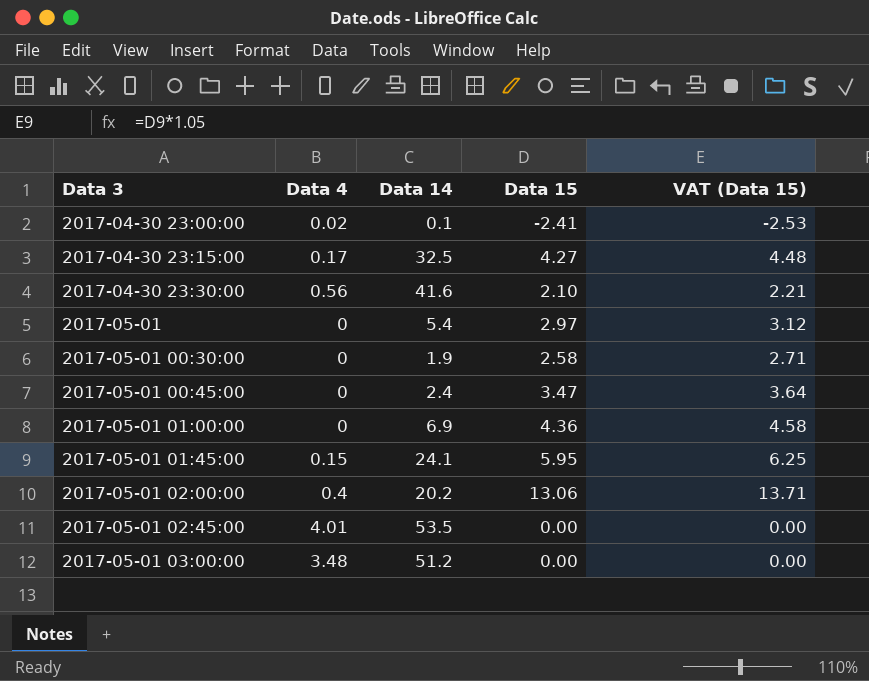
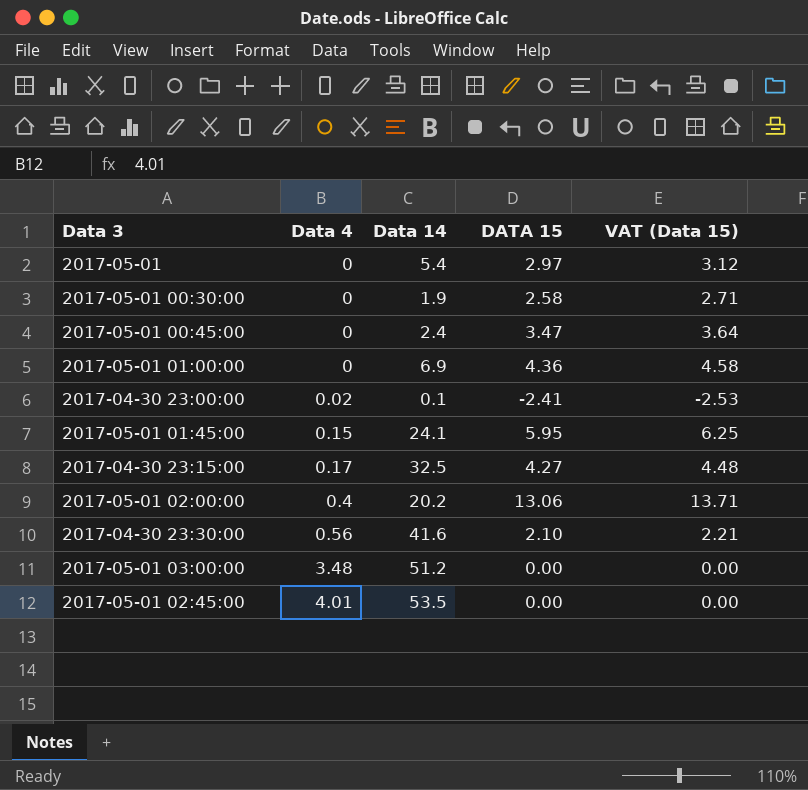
row order: Data 3 ascending -> Data 4 ascending
column name: Data 15 -> DATA 15

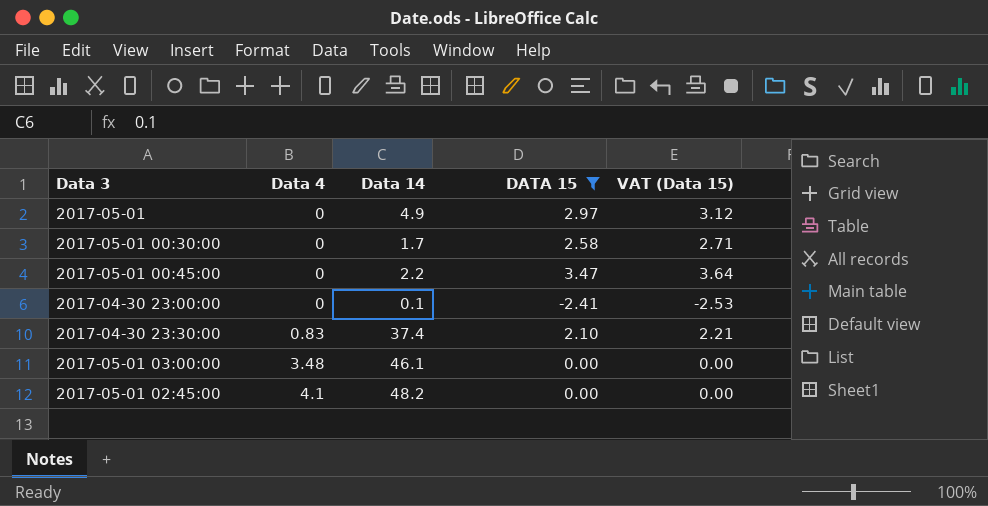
filter: none -> DATA 15 <= 3.47
2017-05-01 | Data 14: 5.4 -> 4.9
2017-05-01 00:30:00 | Data 14: 1.9 -> 1.7
2017-05-01 00:45:00 | Data 14: 2.4 -> 2.2
2017-04-30 23:00:00 | Data 4: 0.02 -> 0
2017-04-30 23:30:00 | Data 4: 0.56 -> 0.83
2017-04-30 23:30:00 | Data 14: 41.6 -> 37.4
2017-05-01 03:00:00 | Data 14: 51.2 -> 46.1
2017-05-01 02:45:00 | Data 4: 4.01 -> 4.1
2017-05-01 02:45:00 | Data 14: 53.5 -> 48.2

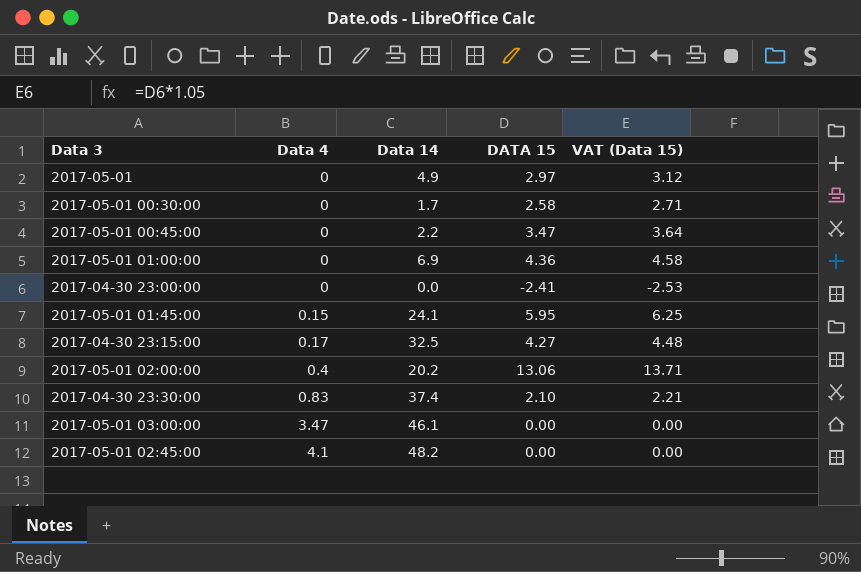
filter: DATA 15 <= 3.47 -> none
2017-04-30 23:00:00 | Data 14: 0.1 -> 0.0
2017-05-01 03:00:00 | Data 4: 3.48 -> 3.47

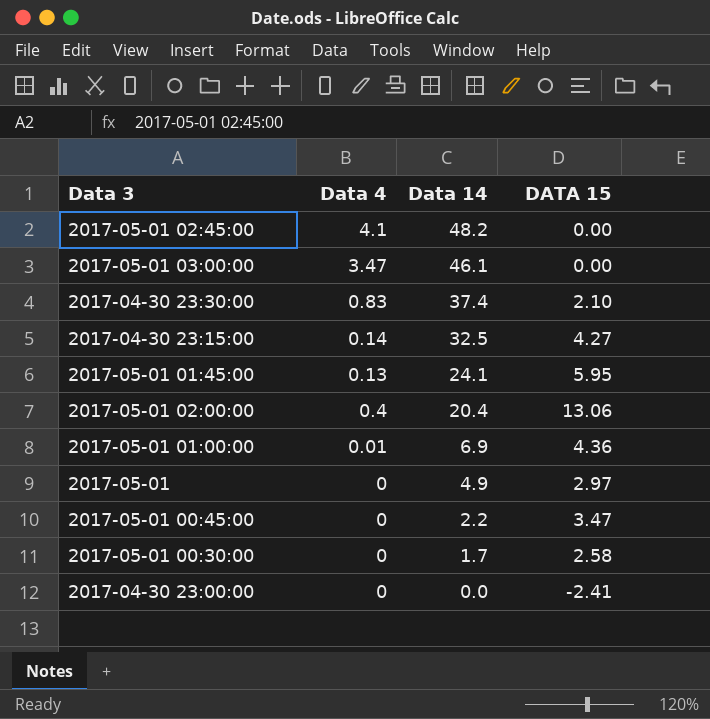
row order: Data 4 ascending -> Data 14 descending
column VAT (Data 15) | formula: [DATA 15] * 1.05 -> none
2017-04-30 23:15:00 | Data 4: 0.17 -> 0.14
2017-05-01 01:45:00 | Data 4: 0.15 -> 0.13
2017-05-01 02:00:00 | Data 14: 20.2 -> 20.4
2017-05-01 01:00:00 | Data 4: 0 -> 0.01

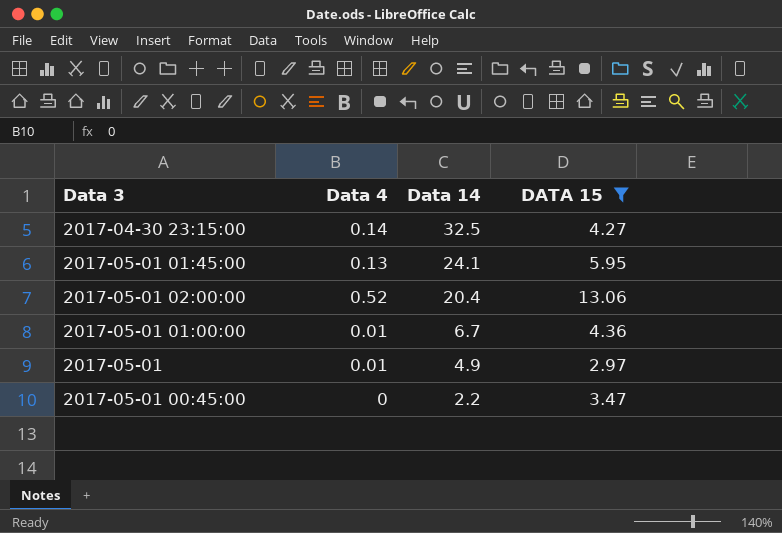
filter: none -> DATA 15 >= 2.97
2017-05-01 02:00:00 | Data 4: 0.4 -> 0.52
2017-05-01 01:00:00 | Data 14: 6.9 -> 6.7
2017-05-01 | Data 4: 0 -> 0.01

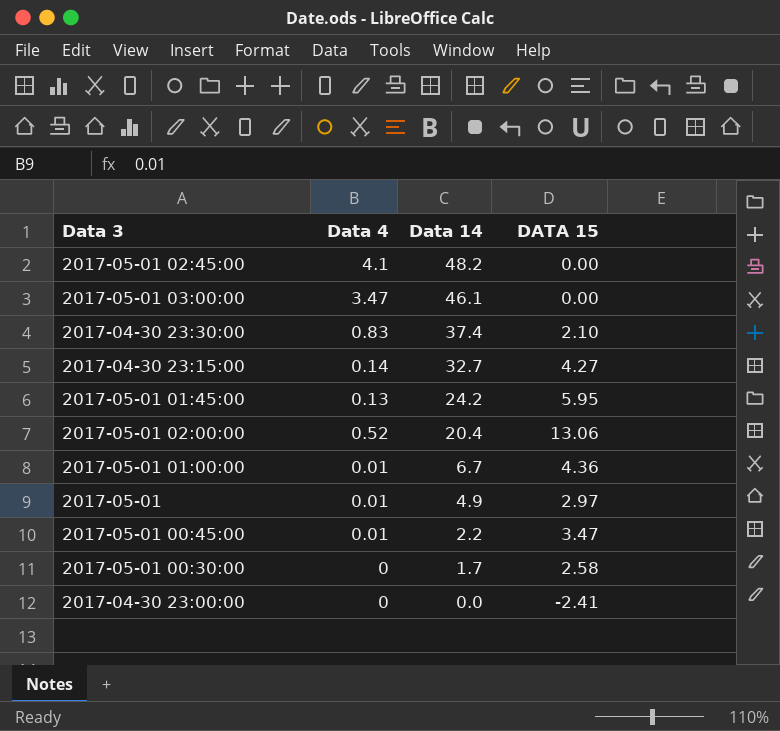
filter: DATA 15 >= 2.97 -> none
2017-04-30 23:15:00 | Data 14: 32.5 -> 32.7
2017-05-01 01:45:00 | Data 14: 24.1 -> 24.2
2017-05-01 00:45:00 | Data 4: 0 -> 0.01

